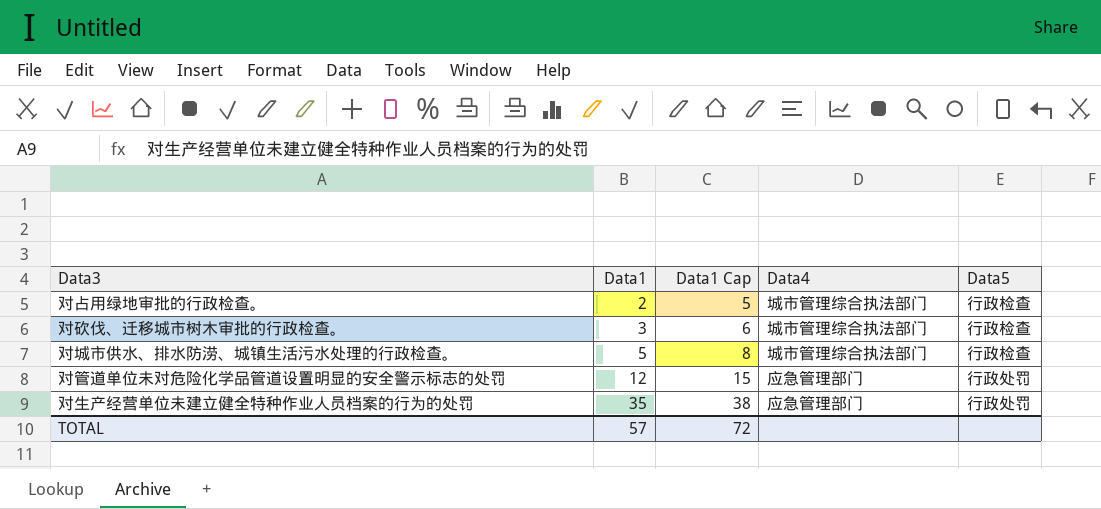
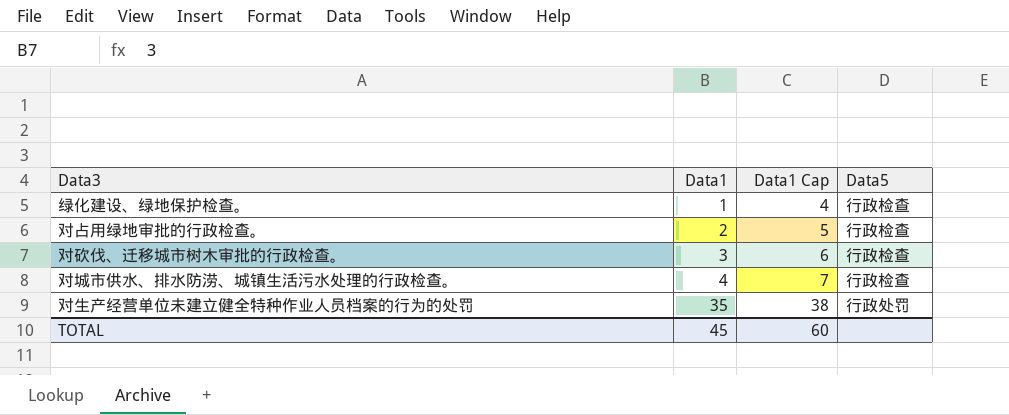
column Data4 | position: 4 -> none
row 对管道单位未对危险化学品管道设置明显的安全警示标志的处罚: 12 | 15 | 应急管理部门 | 行政处罚 -> none
row 绿化建设、绿地保护检查。: none -> 1 | 4 | 行政检查
对城市供水、排水防涝、城镇生活污水处理的行政检查。 | Data1: 5 -> 4
对城市供水、排水防涝、城镇生活污水处理的行政检查。 | Data1 Cap: 8 -> 7
TOTAL | Data1: 57 -> 45
TOTAL | Data1 Cap: 72 -> 60

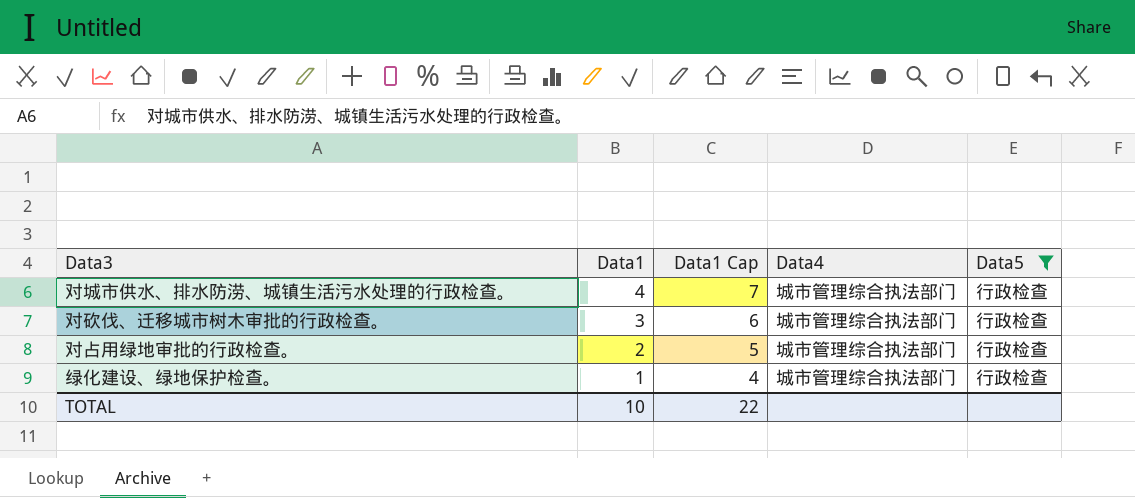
filter: none -> Data5 = 行政检查
row order: Data1 ascending -> Data1 descending
column Data4 | position: none -> 4
TOTAL | Data1: 45 -> 10
TOTAL | Data1 Cap: 60 -> 22

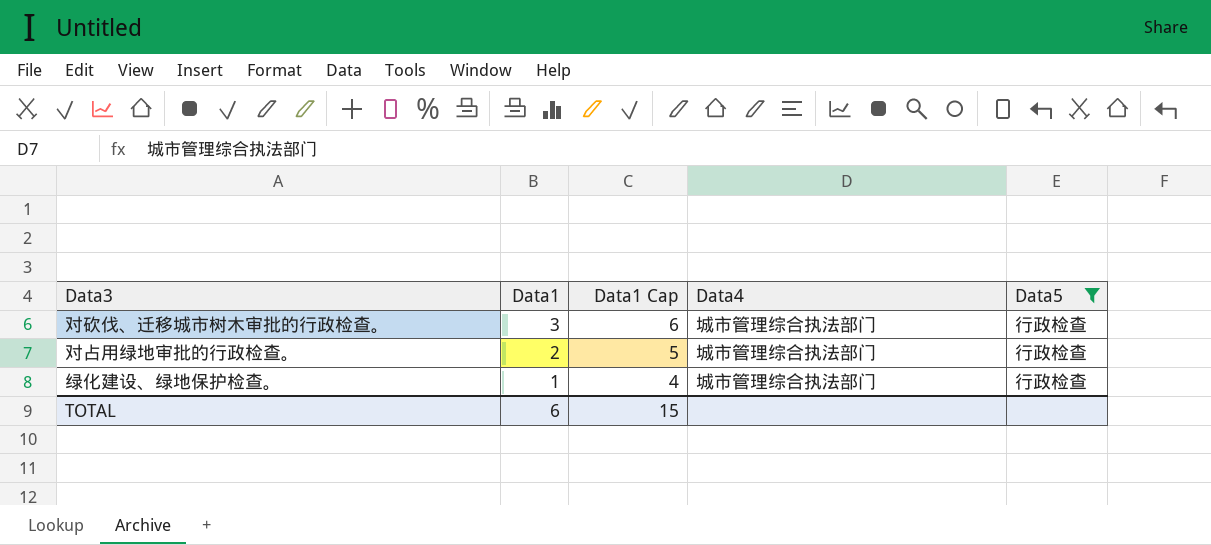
row 对城市供水、排水防涝、城镇生活污水处理的行政检查。: 4 | 7 | 城市管理综合执法部门 | 行政检查 -> none
TOTAL | Data1: 10 -> 6
TOTAL | Data1 Cap: 22 -> 15

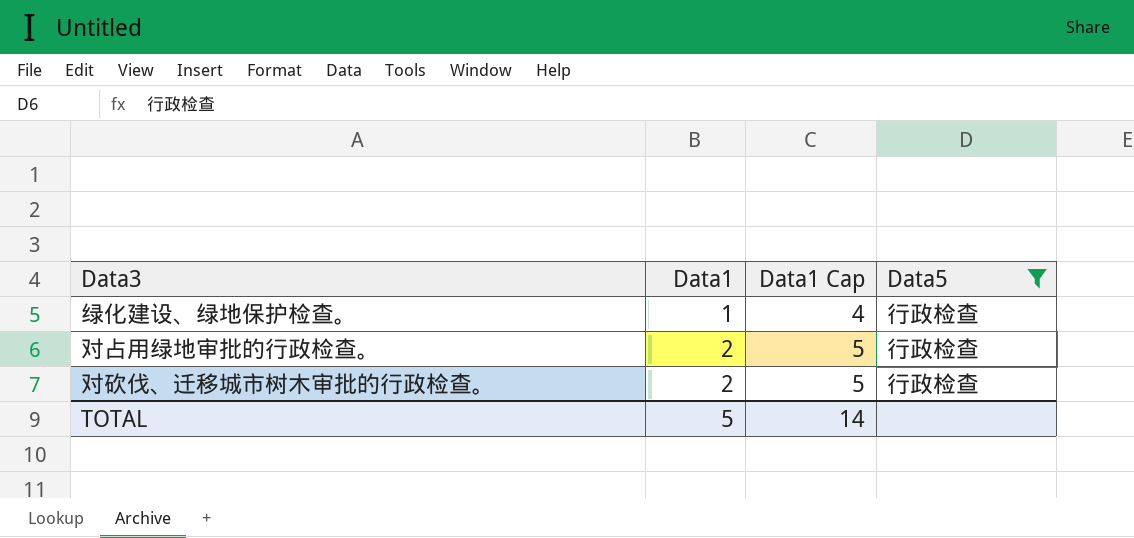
row order: Data1 descending -> Data1 ascending
column Data4 | position: 4 -> none
对砍伐、迁移城市树木审批的行政检查。 | Data1: 3 -> 2
对砍伐、迁移城市树木审批的行政检查。 | Data1 Cap: 6 -> 5
TOTAL | Data1: 6 -> 5
TOTAL | Data1 Cap: 15 -> 14

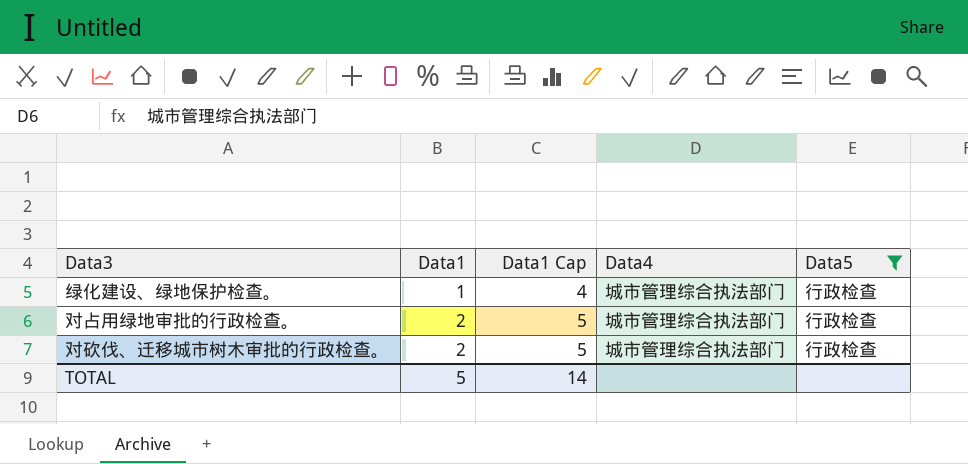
column Data4 | position: none -> 4

